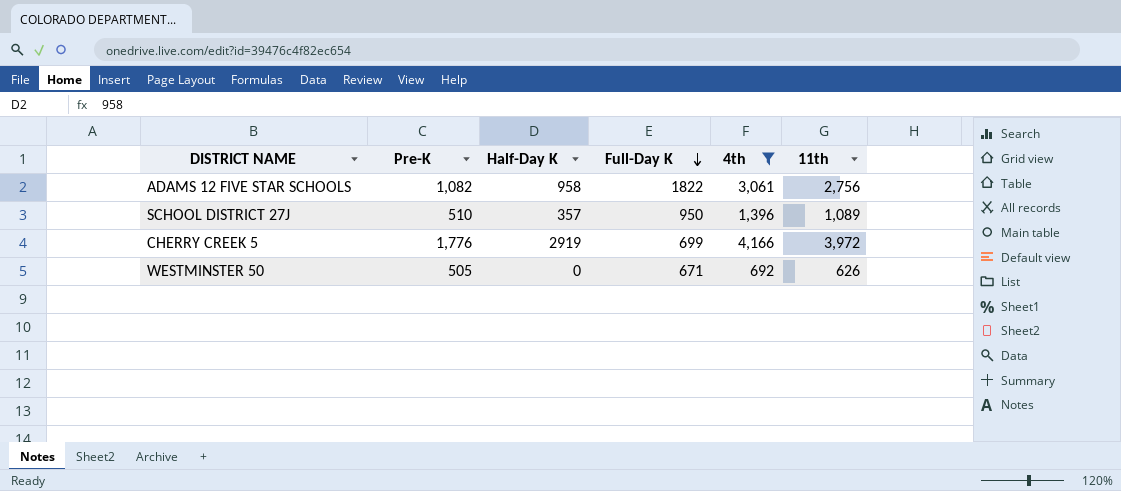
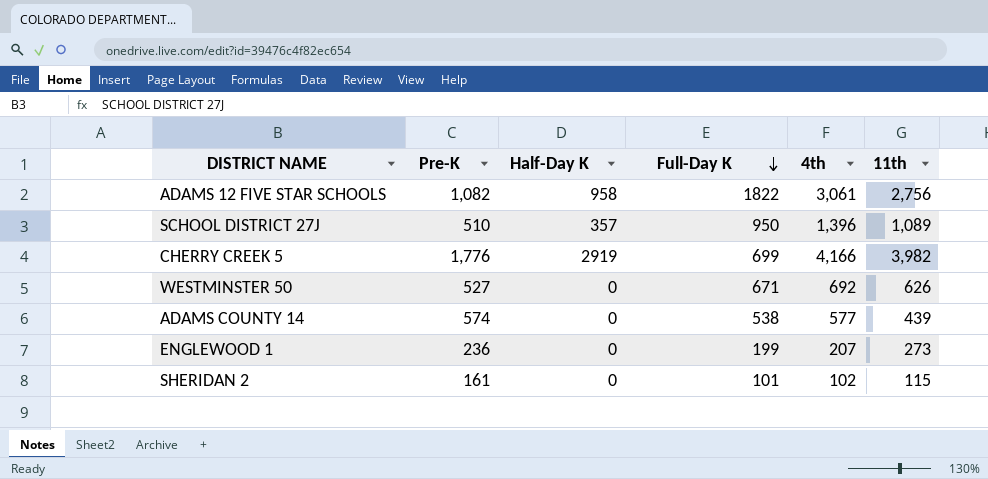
filter: 4th >= 692 -> none
CHERRY CREEK 5 | 11th: 3,972 -> 3,982
WESTMINSTER 50 | Pre-K: 505 -> 527

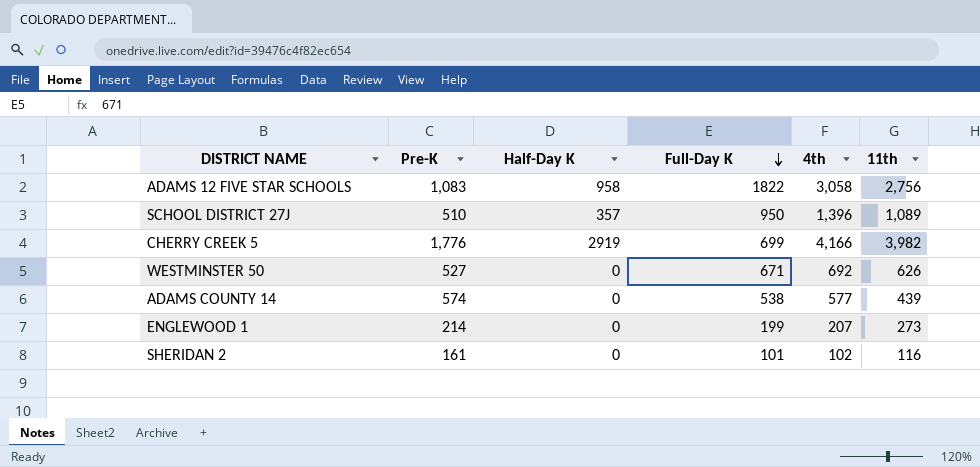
ADAMS 12 FIVE STAR SCHOOLS | Pre-K: 1,082 -> 1,083
ADAMS 12 FIVE STAR SCHOOLS | 4th: 3,061 -> 3,058
ENGLEWOOD 1 | Pre-K: 236 -> 214
SHERIDAN 2 | 11th: 115 -> 116

